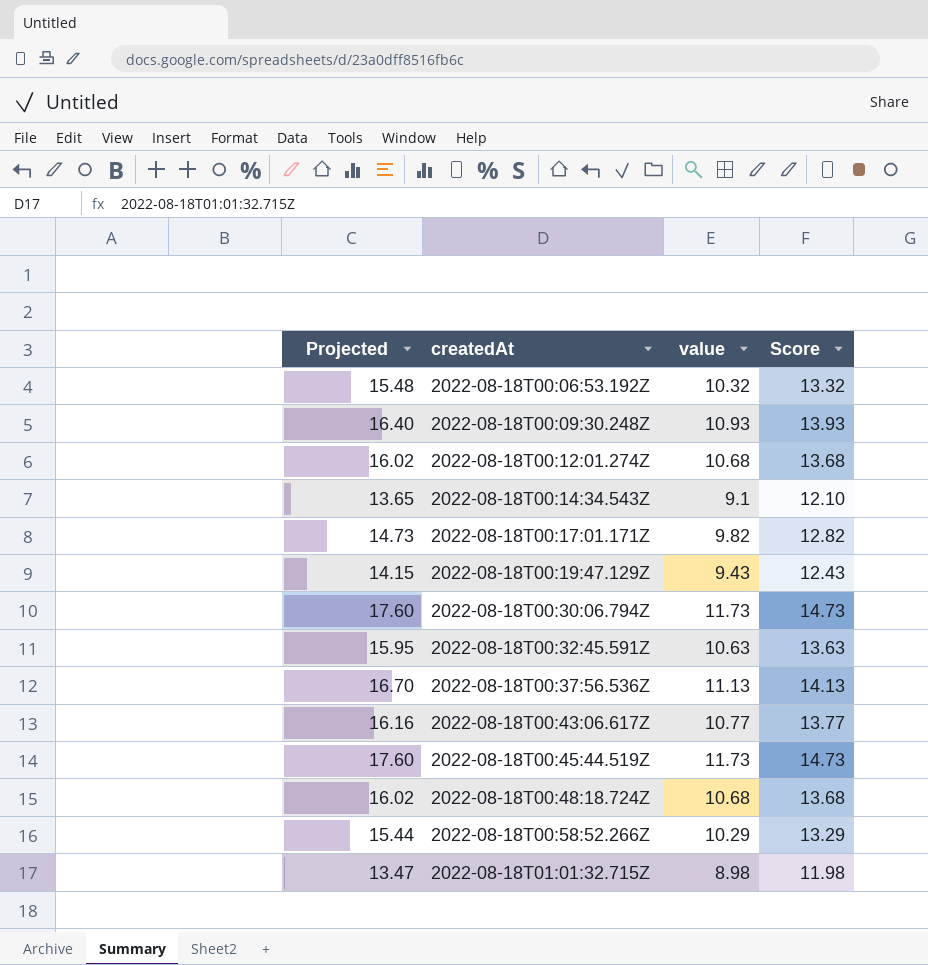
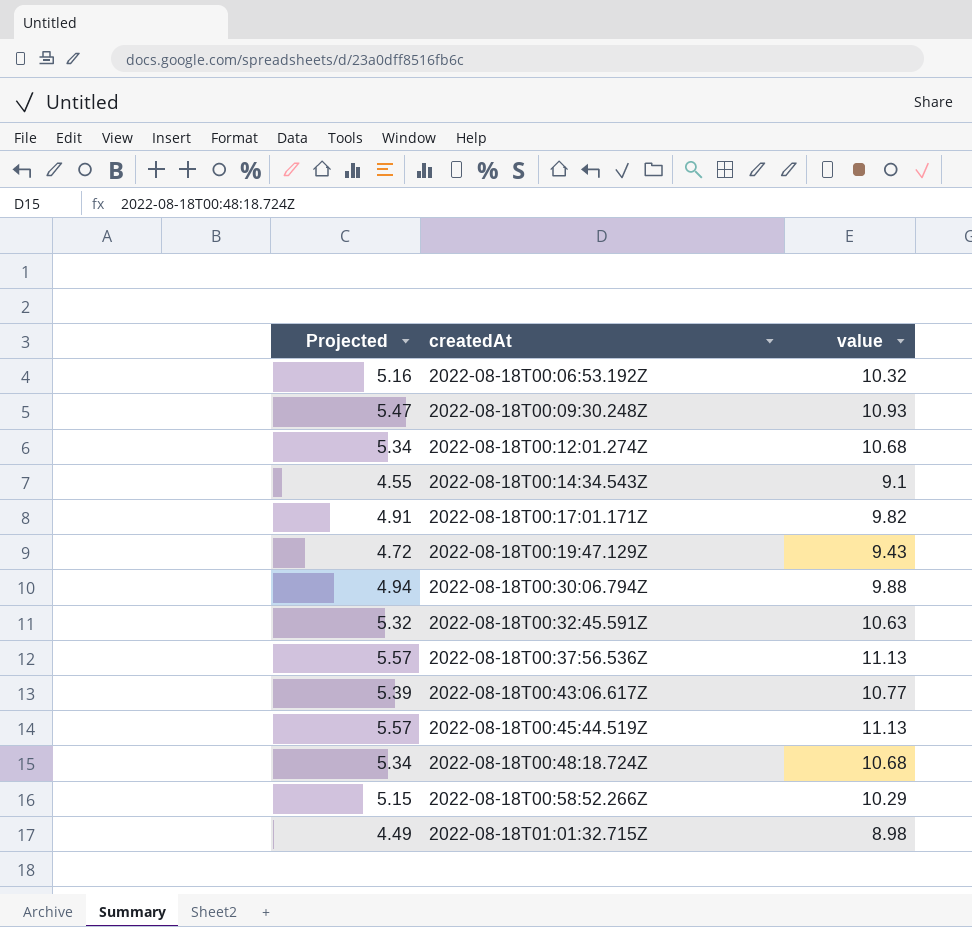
column Score | formula: [value] + 3 -> none
column Projected | formula: [value] * 1.5 -> [value] * 0.5
2022-08-18T00:30:06.794Z | value: 11.73 -> 9.88
2022-08-18T00:45:44.519Z | value: 11.73 -> 11.13

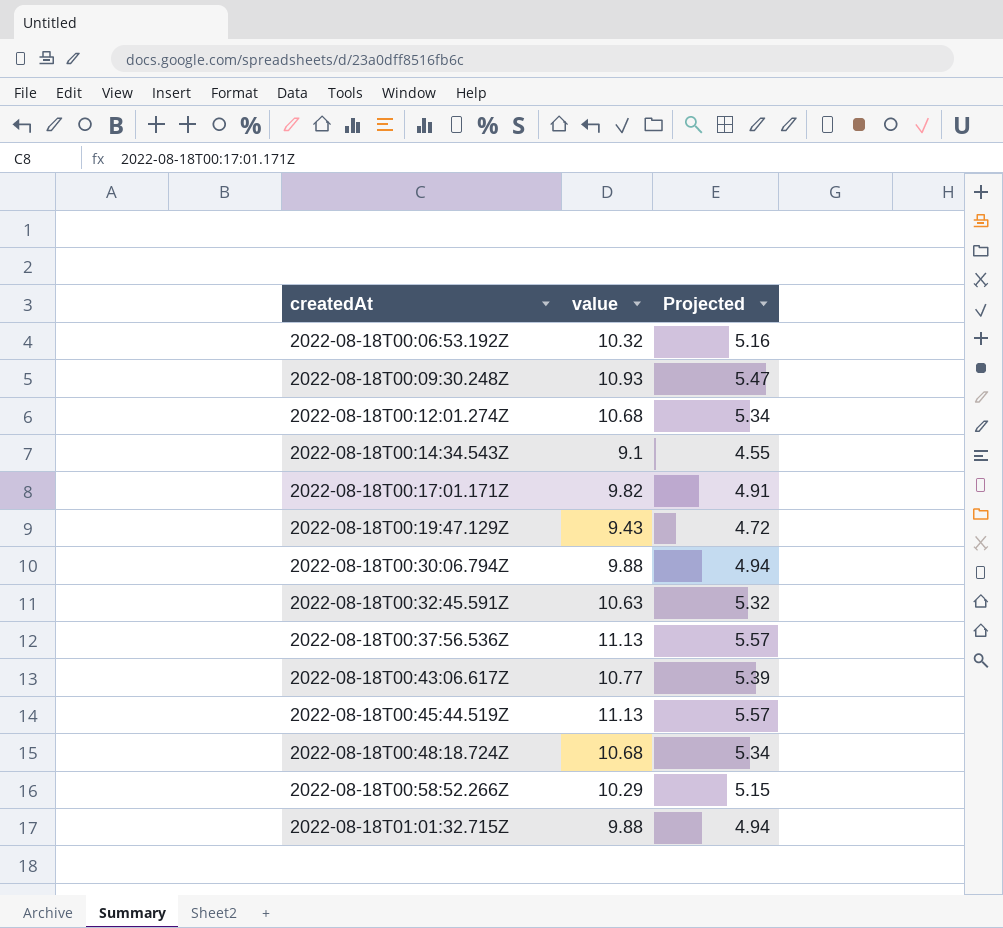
column Projected | position: 1 -> 3
2022-08-18T01:01:32.715Z | value: 8.98 -> 9.88
2022-08-18T01:01:32.715Z | Projected: 4.49 -> 4.94

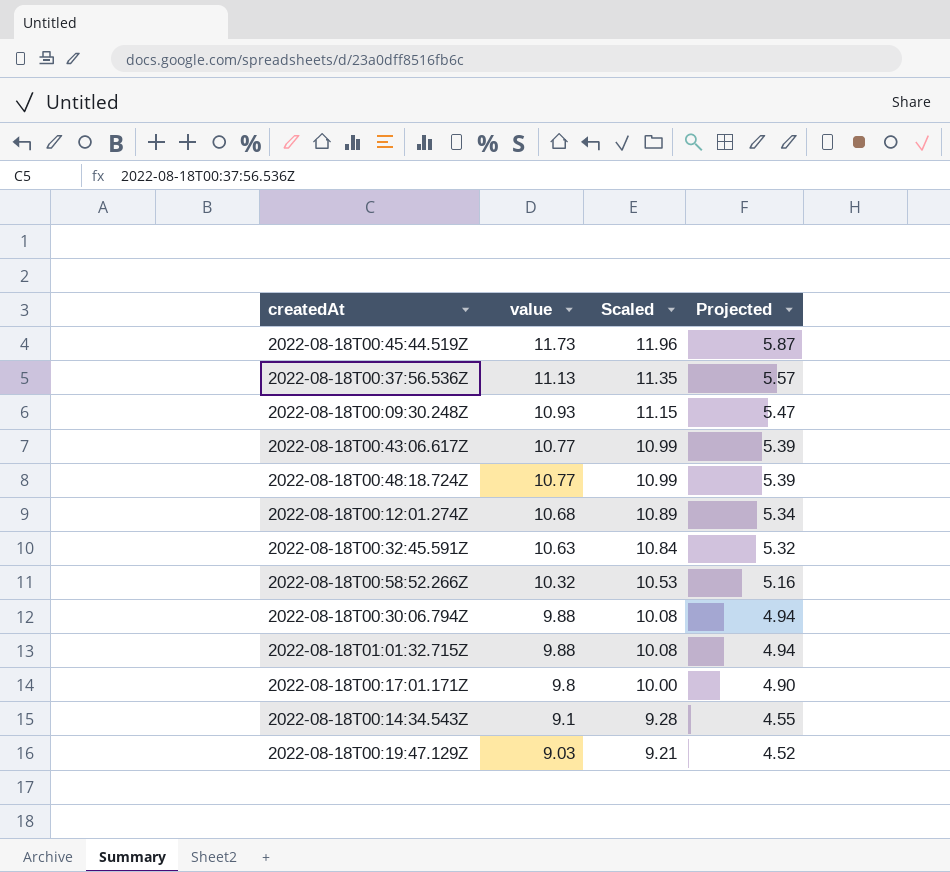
row order: createdAt ascending -> value descending
column Scaled | formula: none -> [value] * 1.02
row 2022-08-18T00:06:53.192Z: 10.32 | 5.16 -> none
2022-08-18T00:45:44.519Z | value: 11.13 -> 11.73
2022-08-18T00:45:44.519Z | Projected: 5.57 -> 5.87
2022-08-18T00:48:18.724Z | value: 10.68 -> 10.77
2022-08-18T00:48:18.724Z | Projected: 5.34 -> 5.39
2022-08-18T00:58:52.266Z | value: 10.29 -> 10.32
2022-08-18T00:58:52.266Z | Projected: 5.15 -> 5.16
2022-08-18T00:17:01.171Z | value: 9.82 -> 9.8
2022-08-18T00:17:01.171Z | Projected: 4.91 -> 4.90
2022-08-18T00:19:47.129Z | value: 9.43 -> 9.03
2022-08-18T00:19:47.129Z | Projected: 4.72 -> 4.52

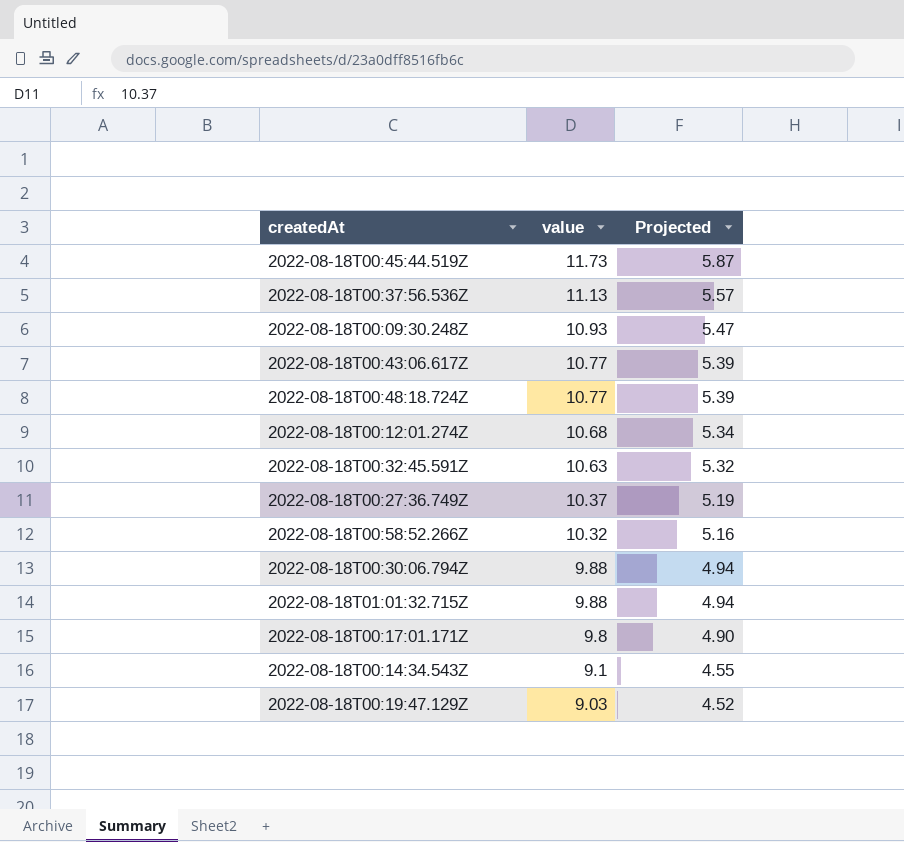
column Scaled | formula: [value] * 1.02 -> none
row 2022-08-18T00:27:36.749Z: none -> 10.37 | 5.19

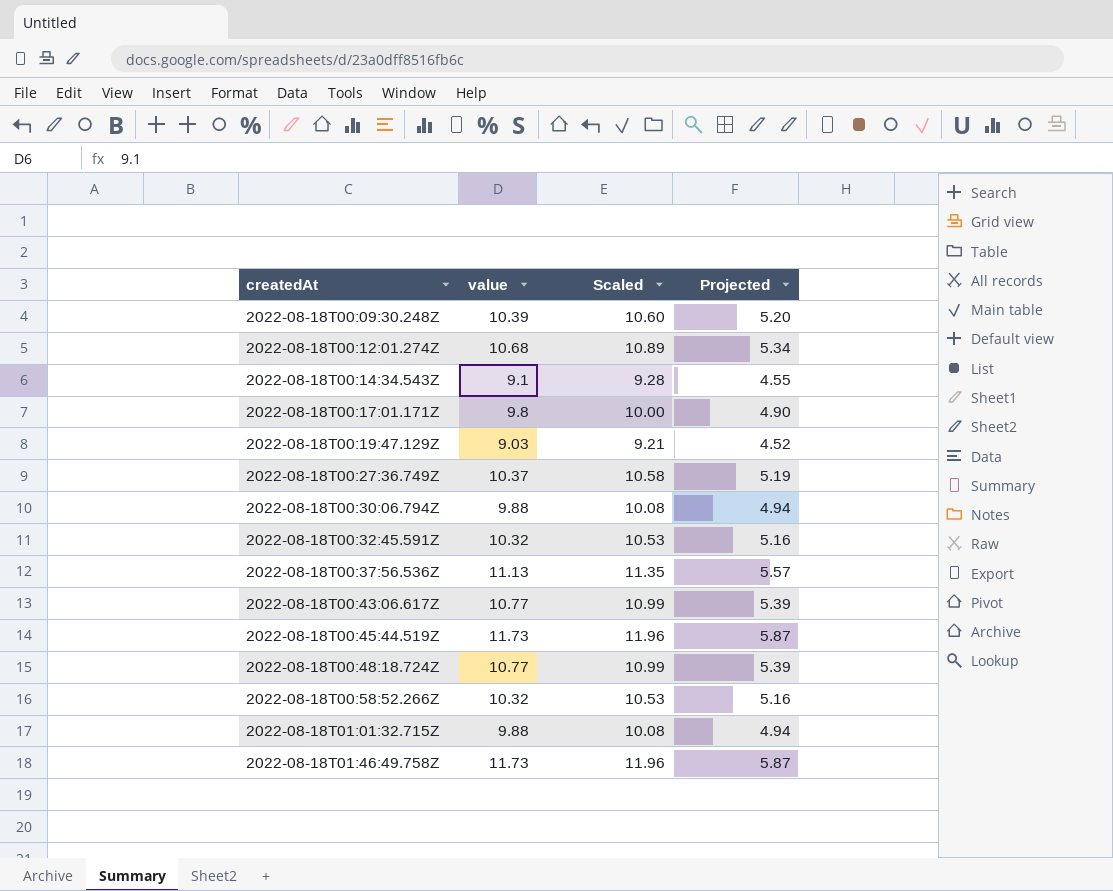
row order: value descending -> createdAt ascending
column Scaled | formula: none -> [value] * 1.02
2022-08-18T00:09:30.248Z | value: 10.93 -> 10.39
2022-08-18T00:09:30.248Z | Projected: 5.47 -> 5.20
2022-08-18T00:32:45.591Z | value: 10.63 -> 10.32
2022-08-18T00:32:45.591Z | Projected: 5.32 -> 5.16
row 2022-08-18T01:46:49.758Z: none -> 11.73 | 11.96 | 5.87

